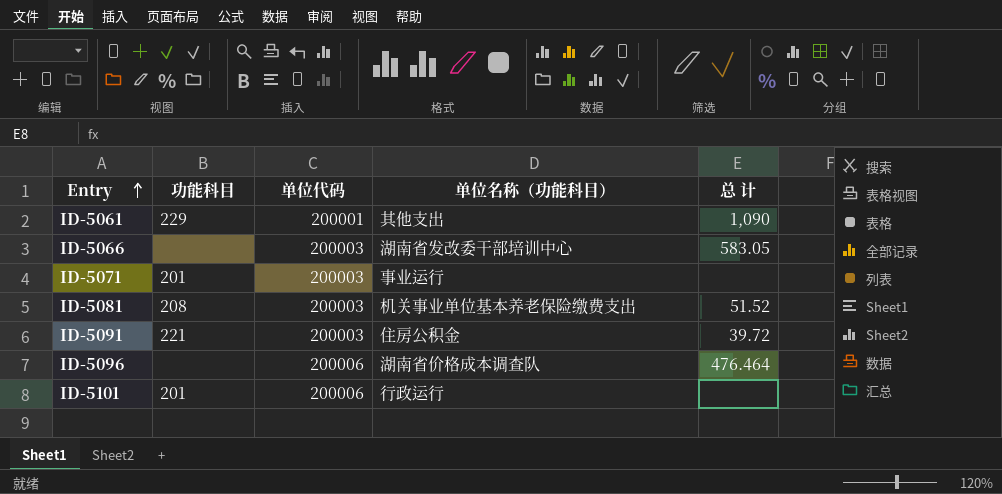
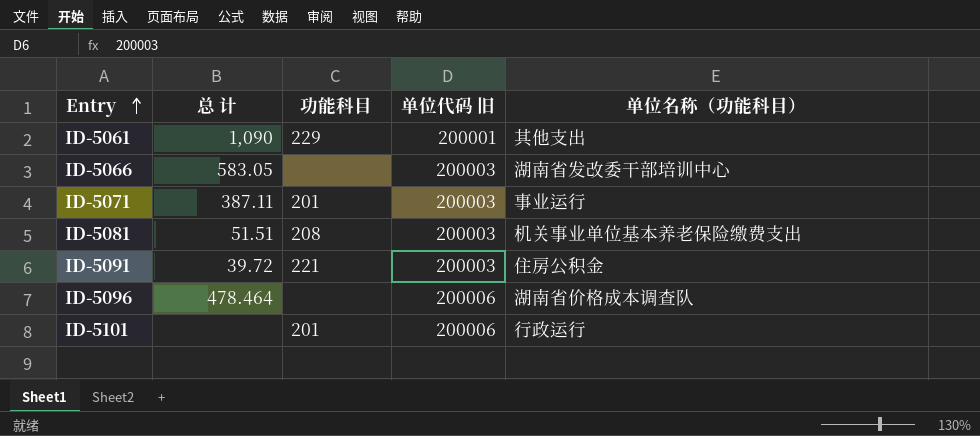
column 总 计 | position: 5 -> 2
column name: 单位代码 -> 单位代码 旧
ID-5071 | 总 计: none -> 387.11
ID-5081 | 总 计: 51.52 -> 51.51
ID-5096 | 总 计: 476.464 -> 478.464

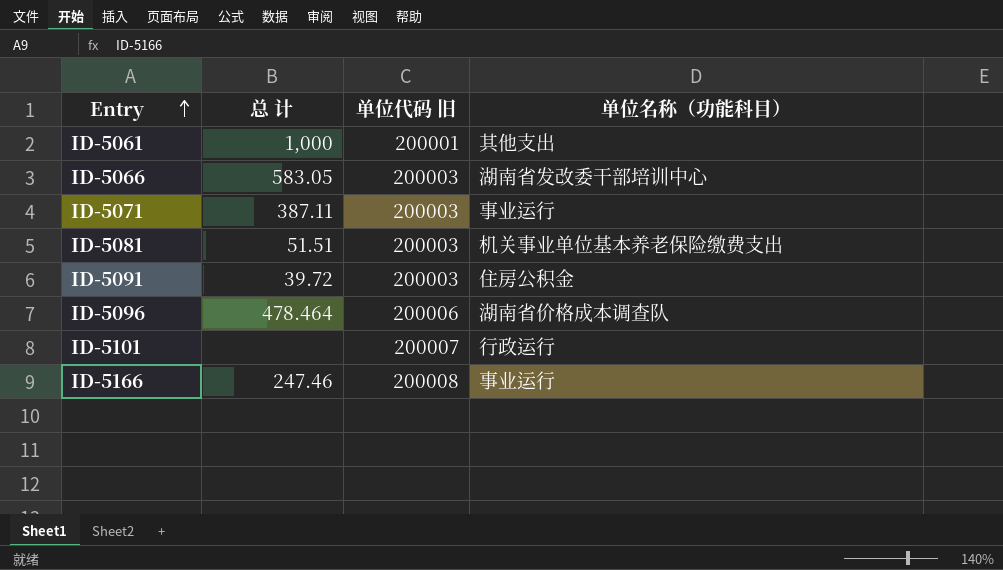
column 功能科目 | position: 3 -> none
ID-5061 | 总 计: 1,090 -> 1,000
ID-5101 | 单位代码 旧: 200006 -> 200007
row ID-5166: none -> 247.46 | 200008 | 事业运行

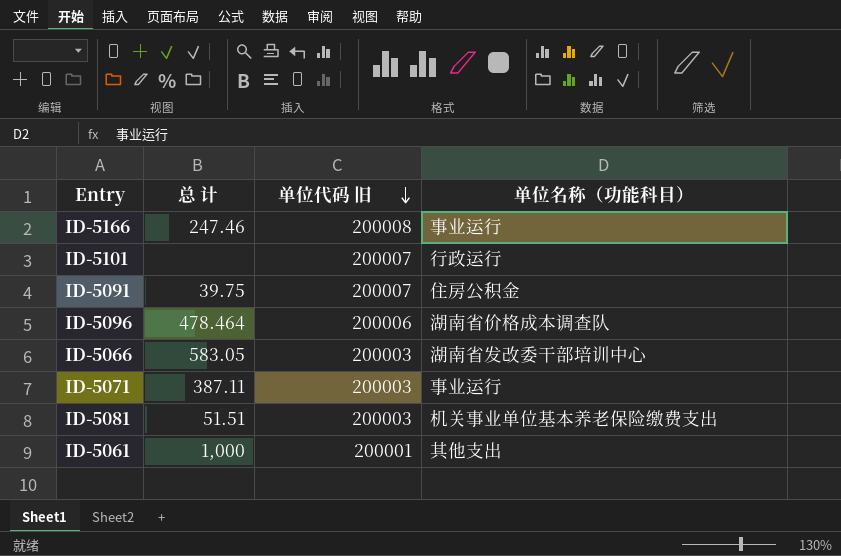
row order: Entry ascending -> 单位代码 旧 descending
ID-5091 | 总 计: 39.72 -> 39.75
ID-5091 | 单位代码 旧: 200003 -> 200007

